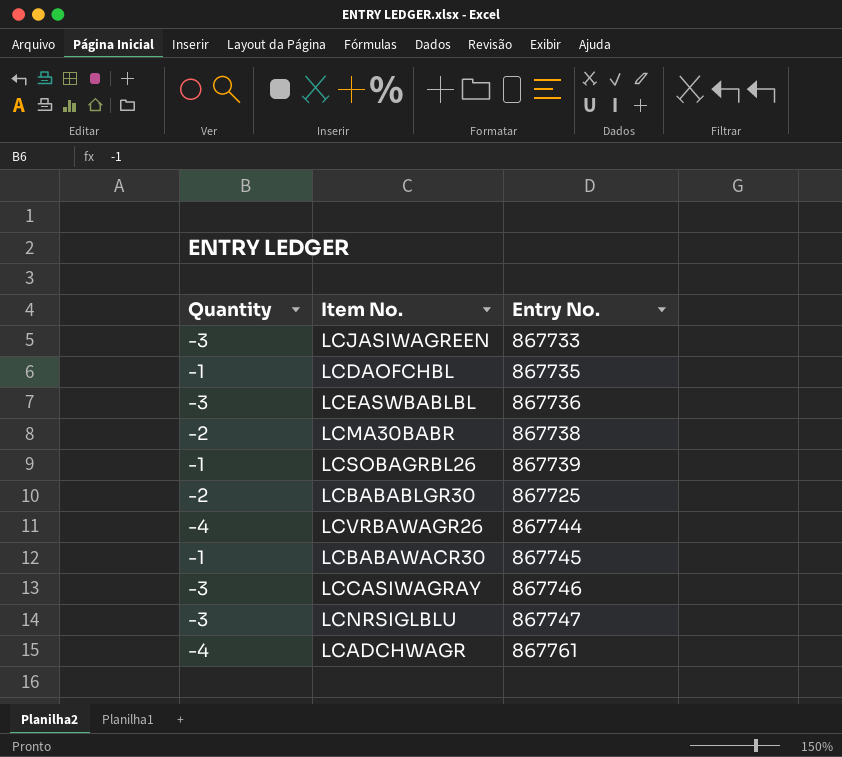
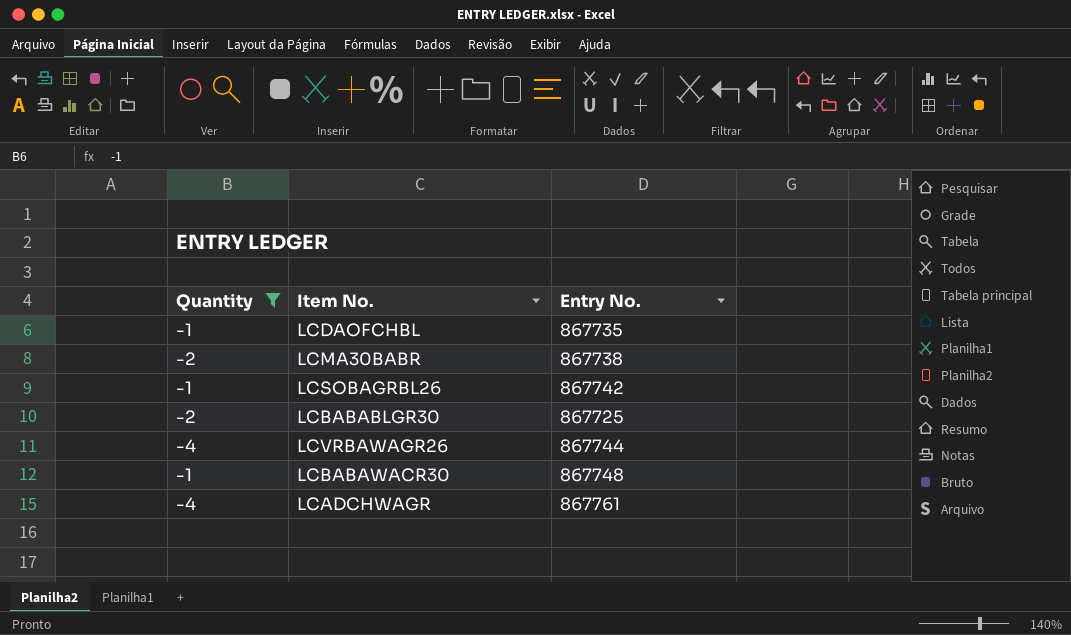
filter: none -> Quantity != -3
LCSOBAGRBL26 | Entry No.: 867739 -> 867742
LCBABAWACR30 | Entry No.: 867745 -> 867748

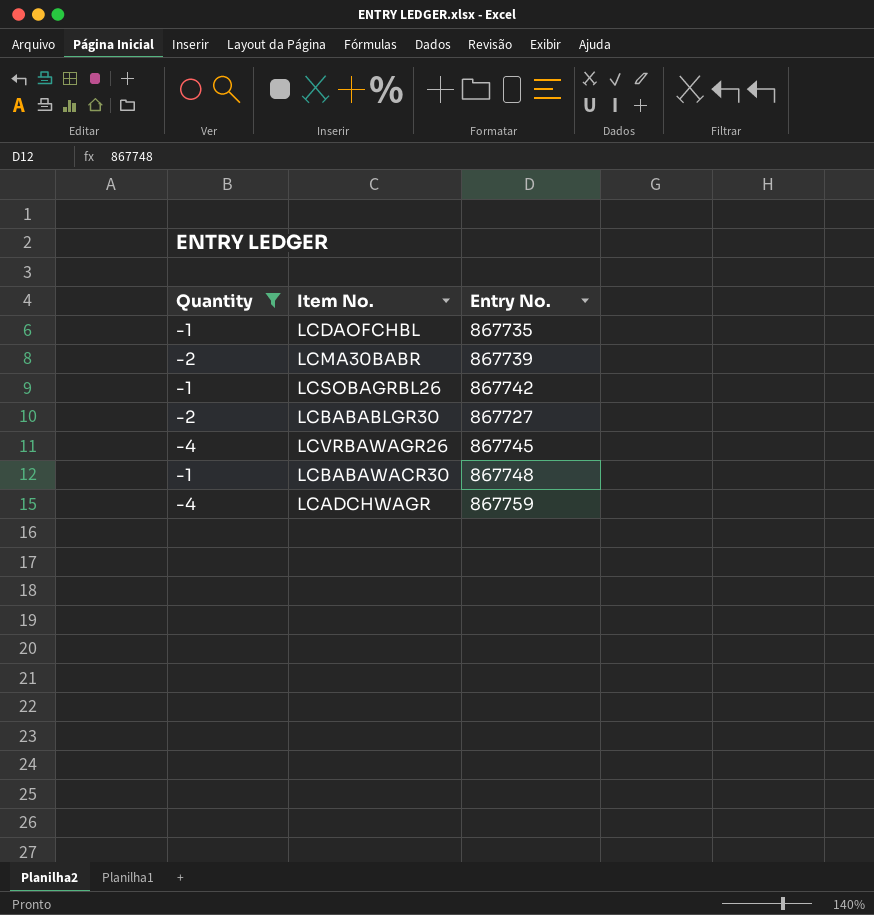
LCMA30BABR | Entry No.: 867738 -> 867739
LCBABABLGR30 | Entry No.: 867725 -> 867727
LCVRBAWAGR26 | Entry No.: 867744 -> 867745
LCADCHWAGR | Entry No.: 867761 -> 867759

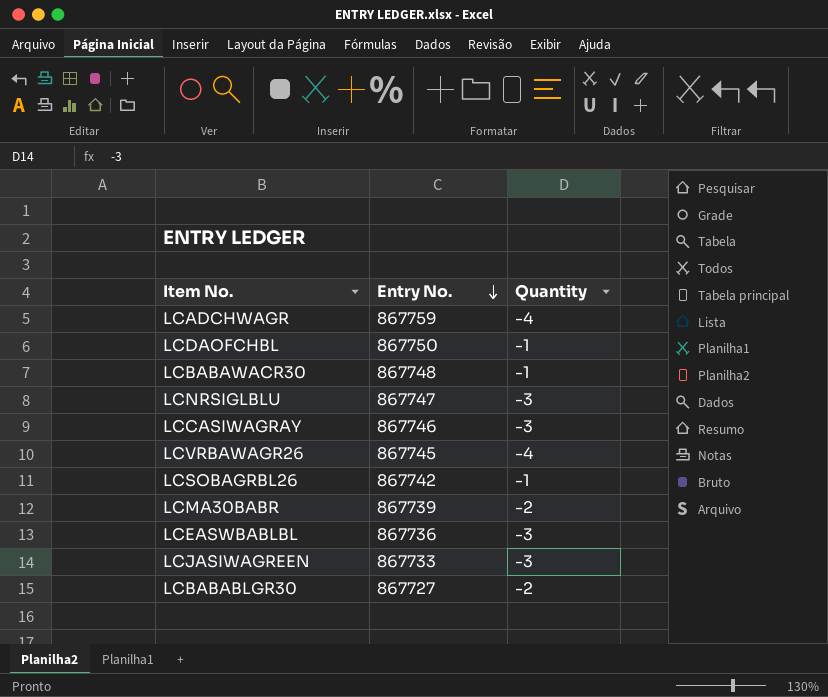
filter: Quantity != -3 -> none
row order: none -> Entry No. descending
column Quantity | position: 1 -> 3
LCDAOFCHBL | Entry No.: 867735 -> 867750

